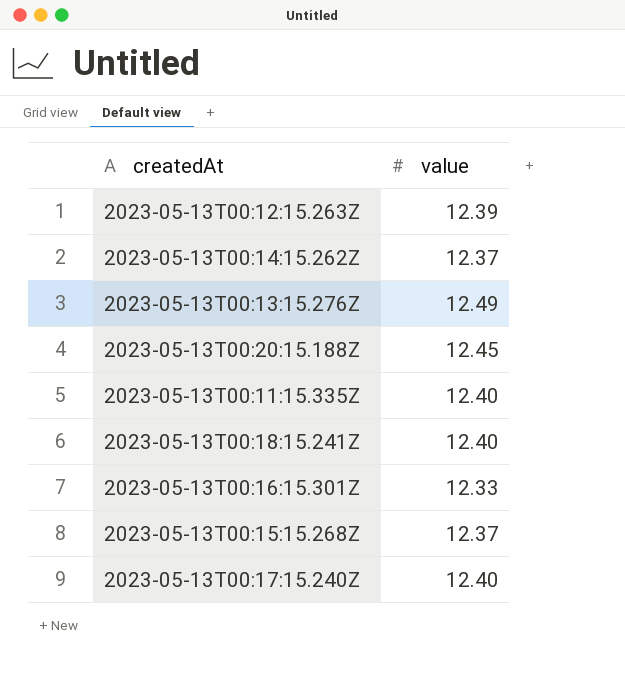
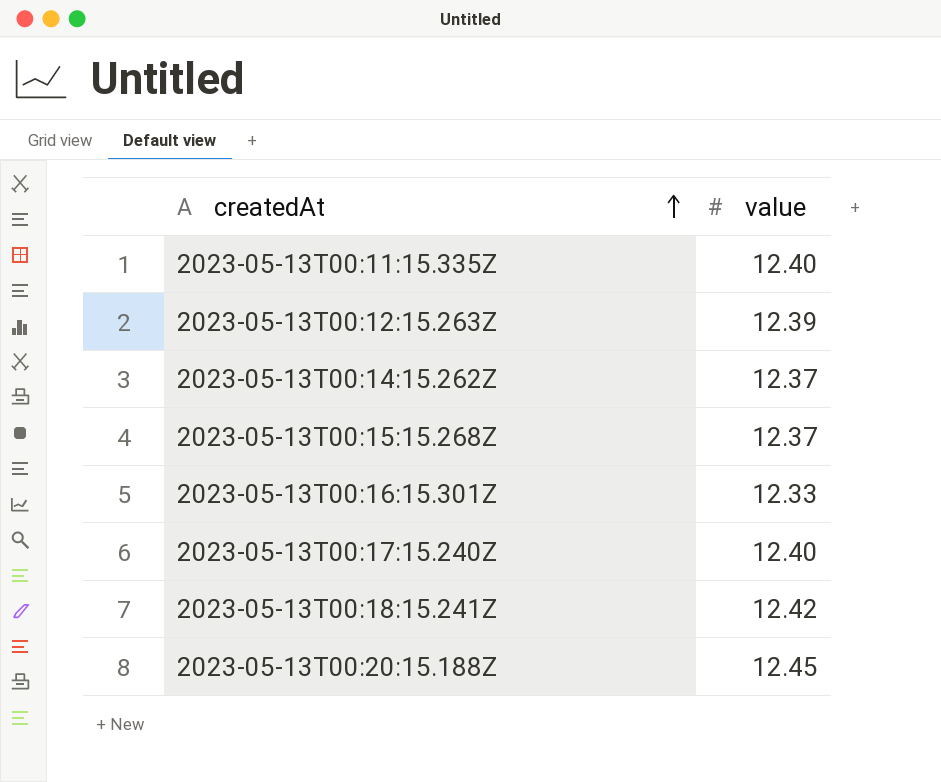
row order: none -> createdAt ascending
row 2023-05-13T00:13:15.276Z: 12.49 -> none
2023-05-13T00:18:15.241Z | value: 12.40 -> 12.42

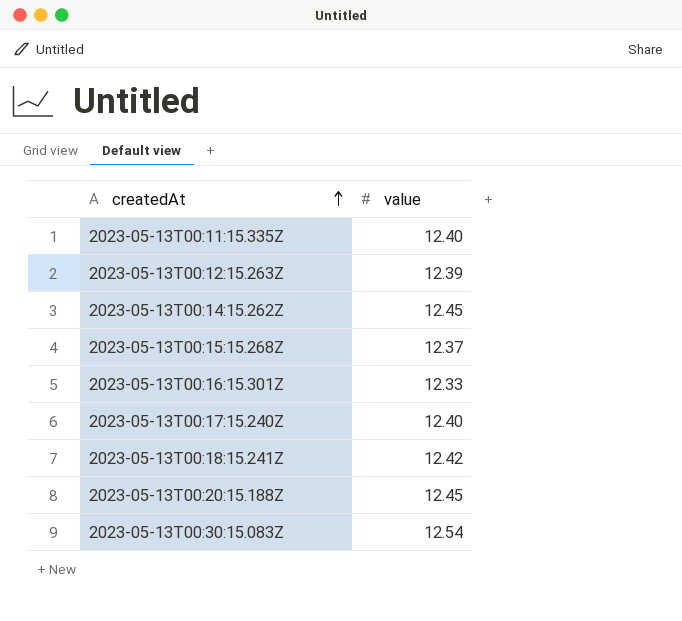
2023-05-13T00:14:15.262Z | value: 12.37 -> 12.45
row 2023-05-13T00:30:15.083Z: none -> 12.54

